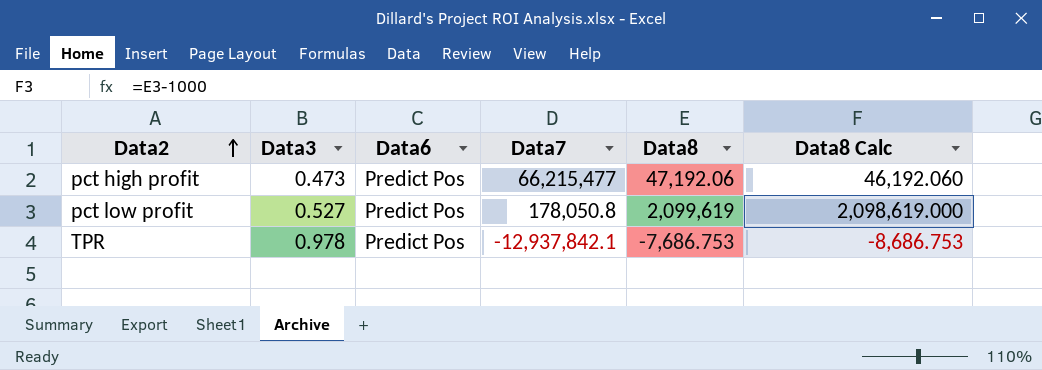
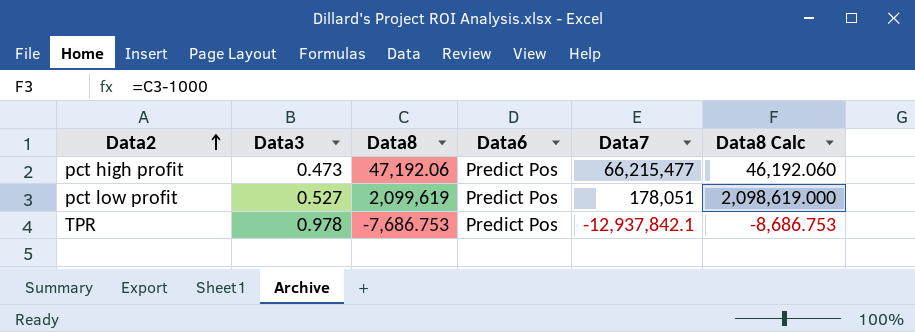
column Data8 | position: 5 -> 3
pct low profit | Data7: 178,050.8 -> 178,051

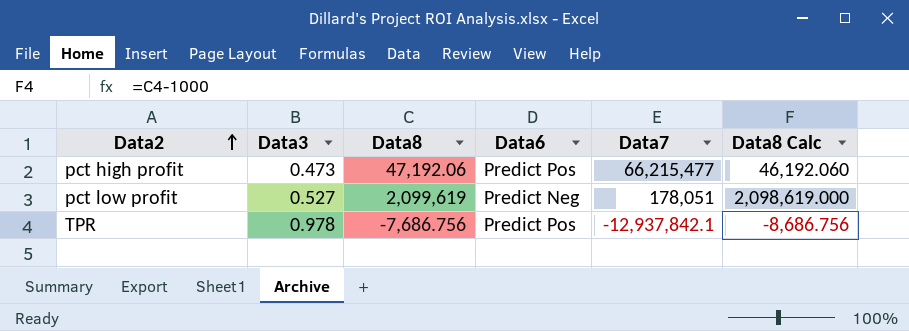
pct low profit | Data6: Predict Pos -> Predict Neg
TPR | Data8: -7,686.753 -> -7,686.756
TPR | Data8 Calc: -8,686.753 -> -8,686.756

